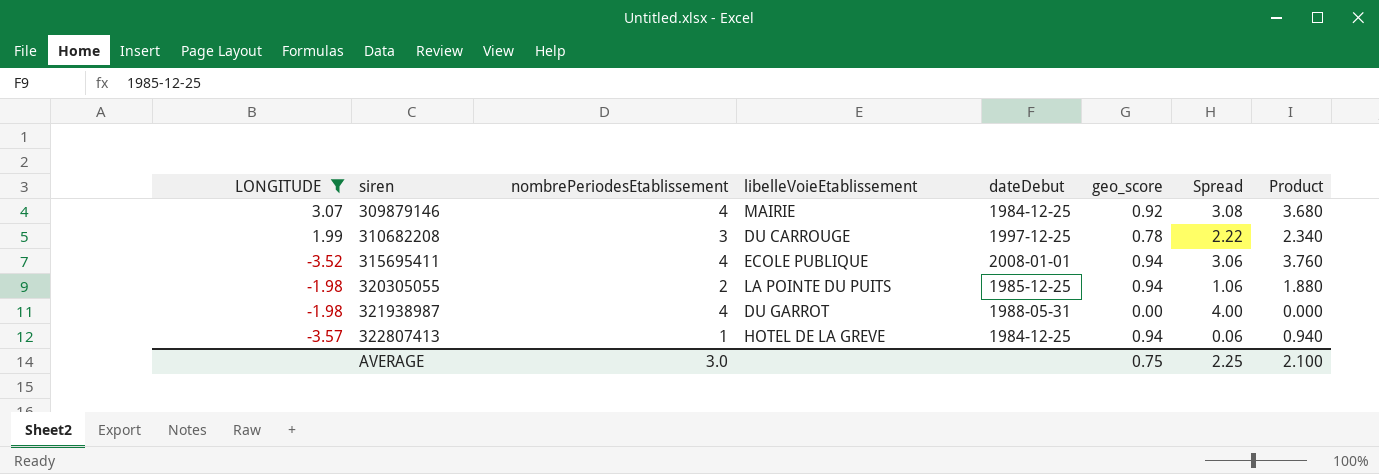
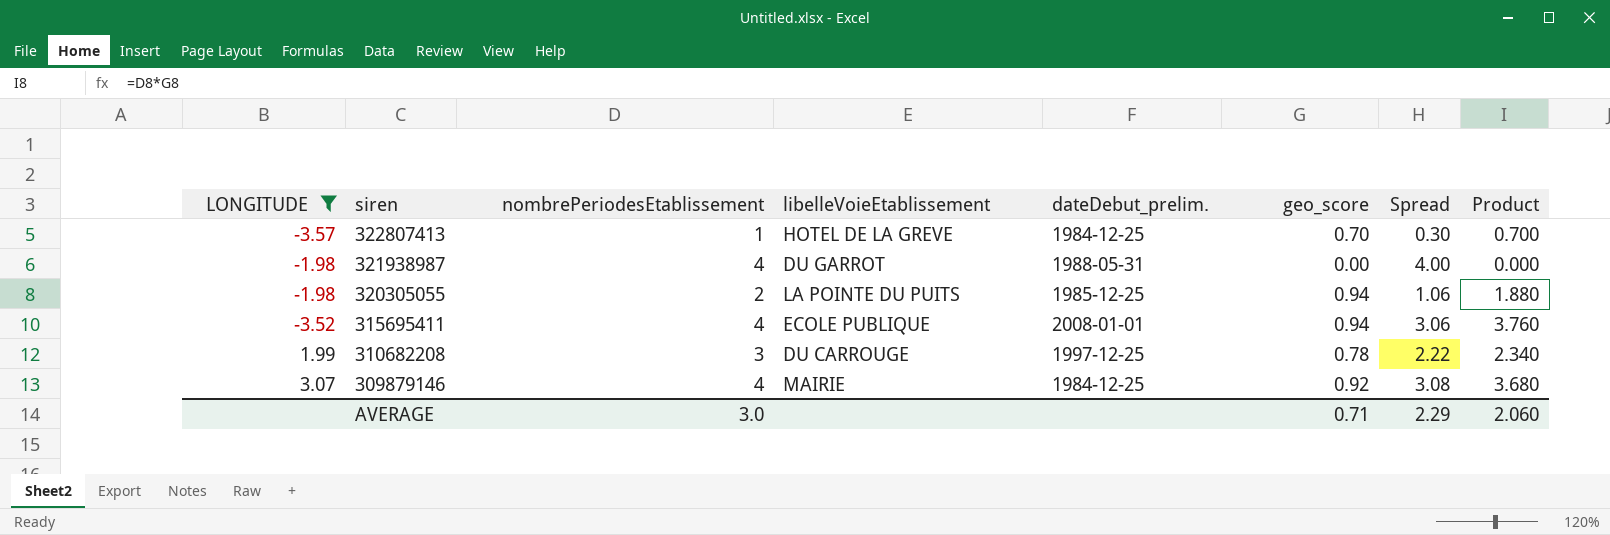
row order: siren ascending -> siren descending
column name: dateDebut -> dateDebut_prelim.
322807413 | geo_score: 0.94 -> 0.70
322807413 | Spread: 0.06 -> 0.30
322807413 | Product: 0.940 -> 0.700
AVERAGE | geo_score: 0.75 -> 0.71
AVERAGE | Spread: 2.25 -> 2.29
AVERAGE | Product: 2.100 -> 2.060

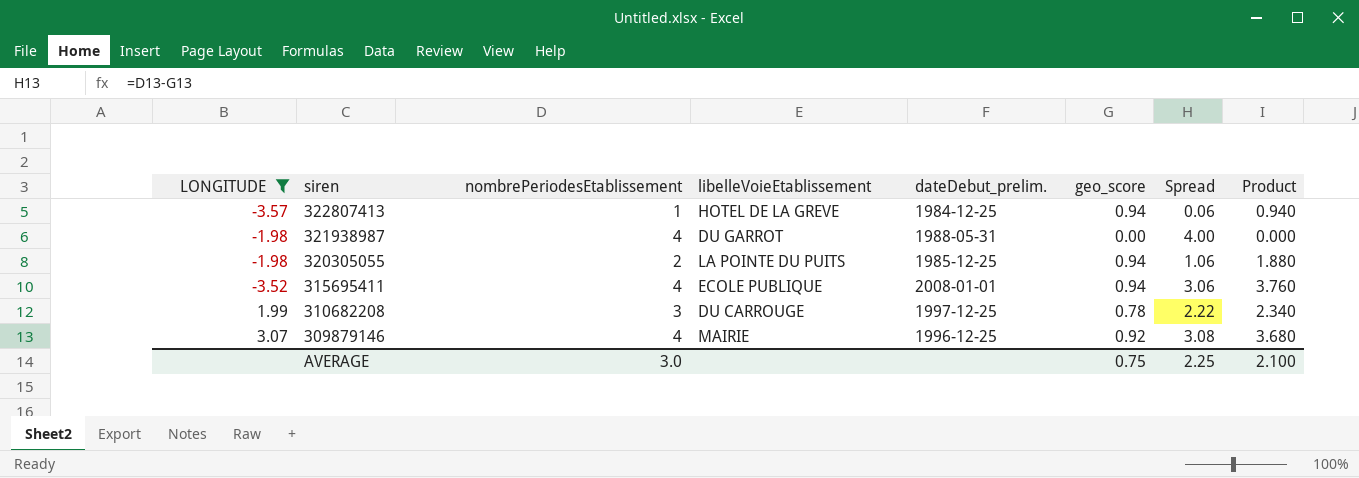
322807413 | geo_score: 0.70 -> 0.94
322807413 | Spread: 0.30 -> 0.06
322807413 | Product: 0.700 -> 0.940
309879146 | dateDebut_prelim.: 1984-12-25 -> 1996-12-25
AVERAGE | geo_score: 0.71 -> 0.75
AVERAGE | Spread: 2.29 -> 2.25
AVERAGE | Product: 2.060 -> 2.100

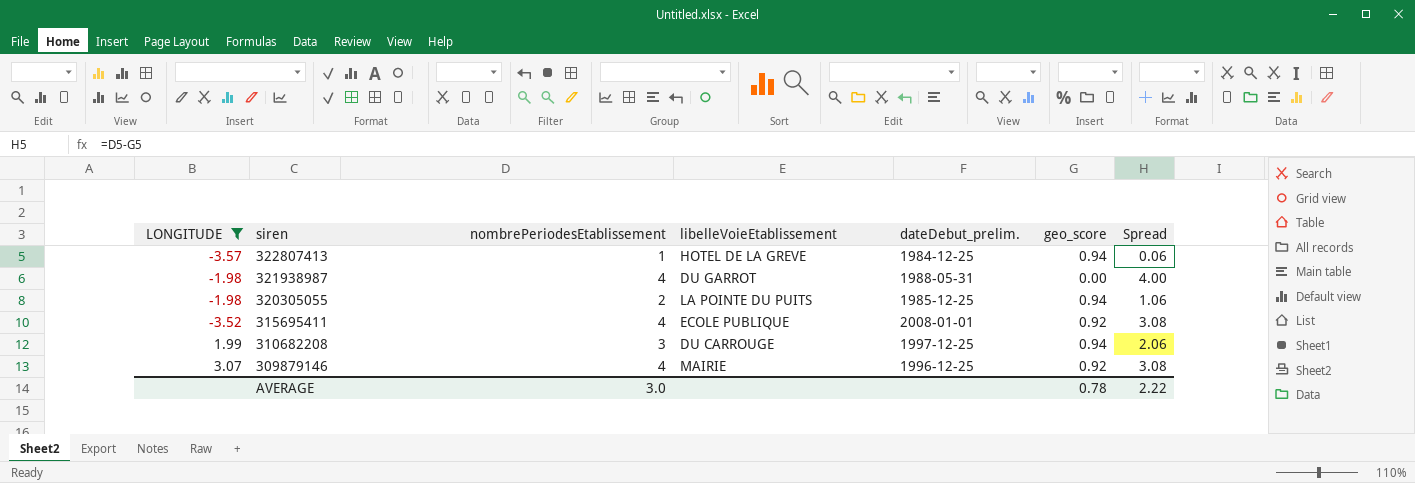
column Product | formula: [nombrePeriodesEtablissement] * [geo_score] -> none
315695411 | geo_score: 0.94 -> 0.92
315695411 | Spread: 3.06 -> 3.08
310682208 | geo_score: 0.78 -> 0.94
310682208 | Spread: 2.22 -> 2.06
AVERAGE | geo_score: 0.75 -> 0.78
AVERAGE | Spread: 2.25 -> 2.22

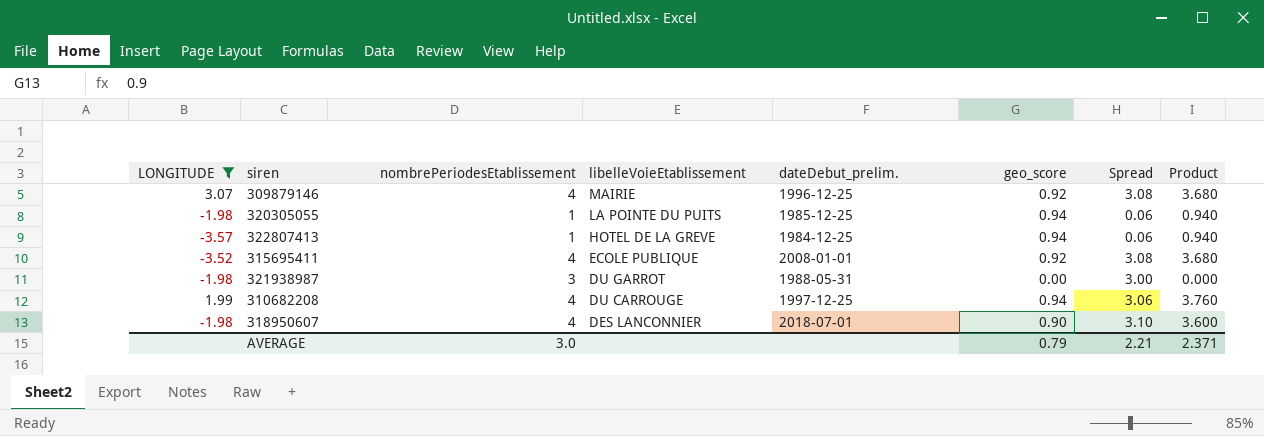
row order: siren descending -> libelleVoieEtablissement descending
column Product | formula: none -> [nombrePeriodesEtablissement] * [geo_score]
320305055 | nombrePeriodesEtablissement: 2 -> 1
320305055 | Spread: 1.06 -> 0.06
321938987 | nombrePeriodesEtablissement: 4 -> 3
321938987 | Spread: 4.00 -> 3.00
310682208 | nombrePeriodesEtablissement: 3 -> 4
310682208 | Spread: 2.06 -> 3.06
row 318950607: none -> -1.98 | 4 | DES LANCONNIER | 2018-07-01 | 0.90 | 3.10 | 3.600
AVERAGE | geo_score: 0.78 -> 0.79
AVERAGE | Spread: 2.22 -> 2.21

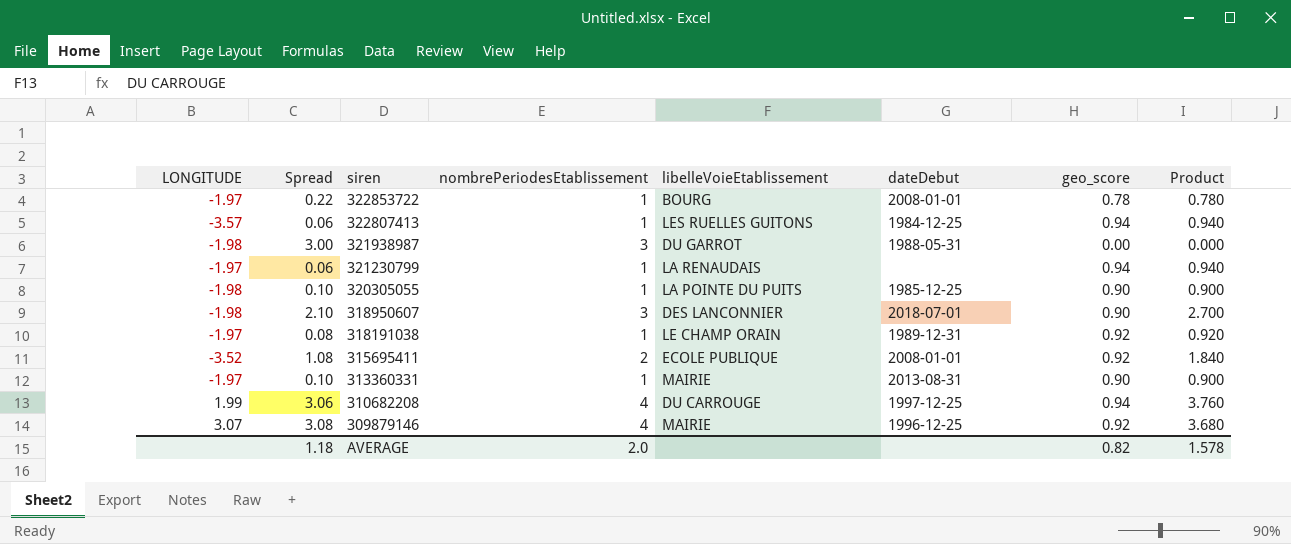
filter: LONGITUDE != -1.97 -> none
row order: libelleVoieEtablissement descending -> siren descending
column Spread | position: 7 -> 2
column name: dateDebut_prelim. -> dateDebut
322807413 | libelleVoieEtablissement: HOTEL DE LA GREVE -> LES RUELLES GUITONS
320305055 | Spread: 0.06 -> 0.10
320305055 | geo_score: 0.94 -> 0.90
320305055 | Product: 0.940 -> 0.900
318950607 | Spread: 3.10 -> 2.10
318950607 | nombrePeriodesEtablissement: 4 -> 3
318950607 | Product: 3.600 -> 2.700
315695411 | Spread: 3.08 -> 1.08
315695411 | nombrePeriodesEtablissement: 4 -> 2
315695411 | Product: 3.680 -> 1.840
AVERAGE | Spread: 2.21 -> 1.18
AVERAGE | nombrePeriodesEtablissement: 3.0 -> 2.0
AVERAGE | geo_score: 0.79 -> 0.82
AVERAGE | Product: 2.371 -> 1.578

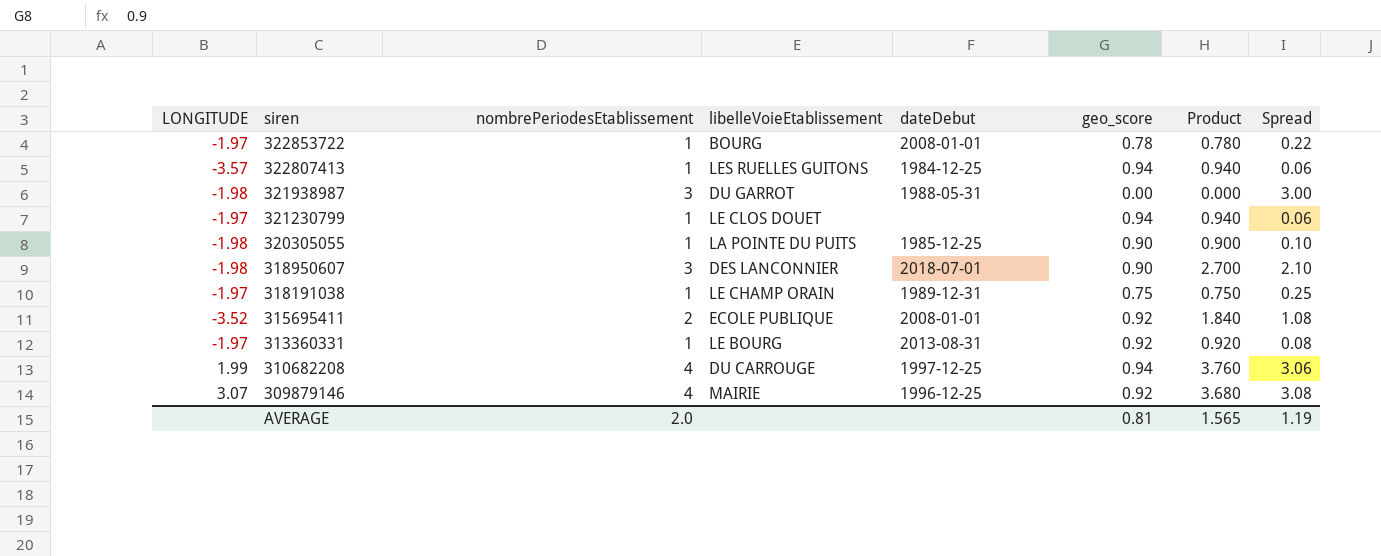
column Spread | position: 2 -> 8
321230799 | libelleVoieEtablissement: LA RENAUDAIS -> LE CLOS DOUET
318191038 | geo_score: 0.92 -> 0.75
318191038 | Product: 0.920 -> 0.750
318191038 | Spread: 0.08 -> 0.25
313360331 | libelleVoieEtablissement: MAIRIE -> LE BOURG
313360331 | geo_score: 0.90 -> 0.92
313360331 | Product: 0.900 -> 0.920
313360331 | Spread: 0.10 -> 0.08
AVERAGE | geo_score: 0.82 -> 0.81
AVERAGE | Product: 1.578 -> 1.565
AVERAGE | Spread: 1.18 -> 1.19

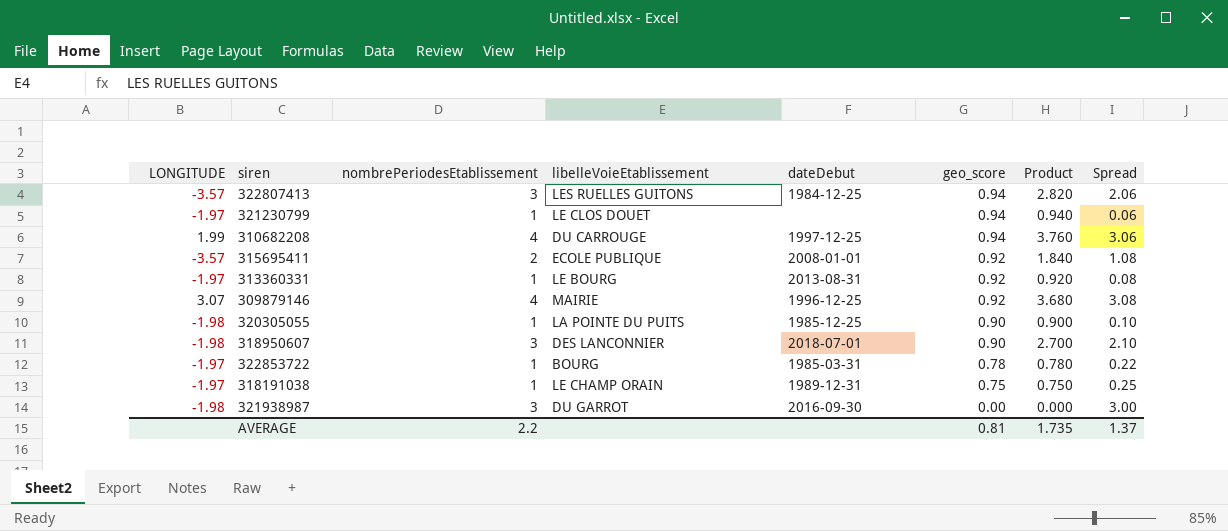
row order: siren descending -> geo_score descending
322807413 | nombrePeriodesEtablissement: 1 -> 3
322807413 | Product: 0.940 -> 2.820
322807413 | Spread: 0.06 -> 2.06
315695411 | LONGITUDE: -3.52 -> -3.57
322853722 | dateDebut: 2008-01-01 -> 1985-03-31
321938987 | dateDebut: 1988-05-31 -> 2016-09-30
AVERAGE | nombrePeriodesEtablissement: 2.0 -> 2.2
AVERAGE | Product: 1.565 -> 1.735
AVERAGE | Spread: 1.19 -> 1.37

